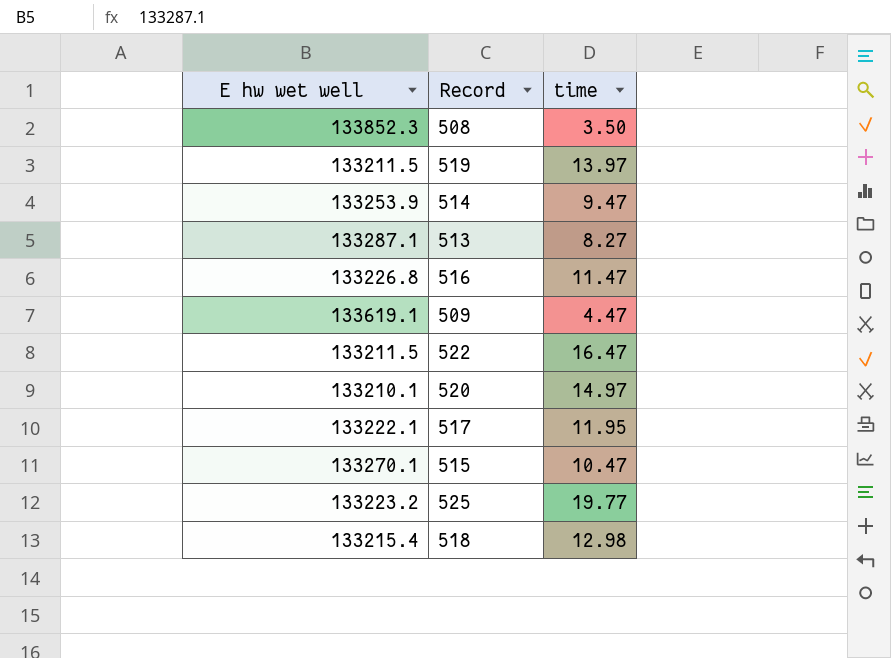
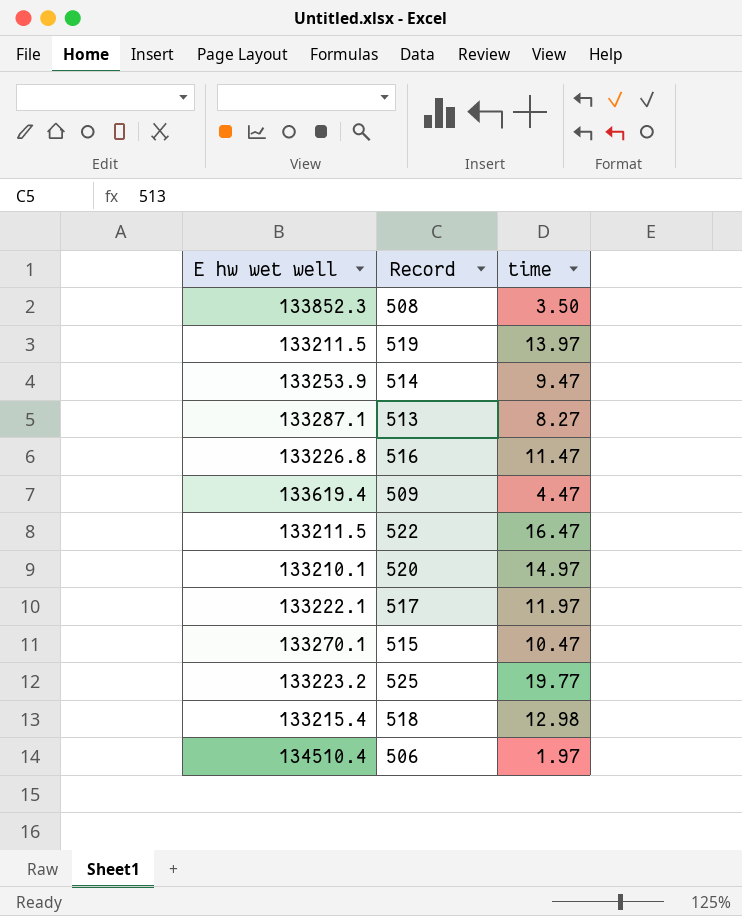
509 | E hw wet well: 133619.1 -> 133619.4
517 | time: 11.95 -> 11.97
row 506: none -> 134510.4 | 1.97

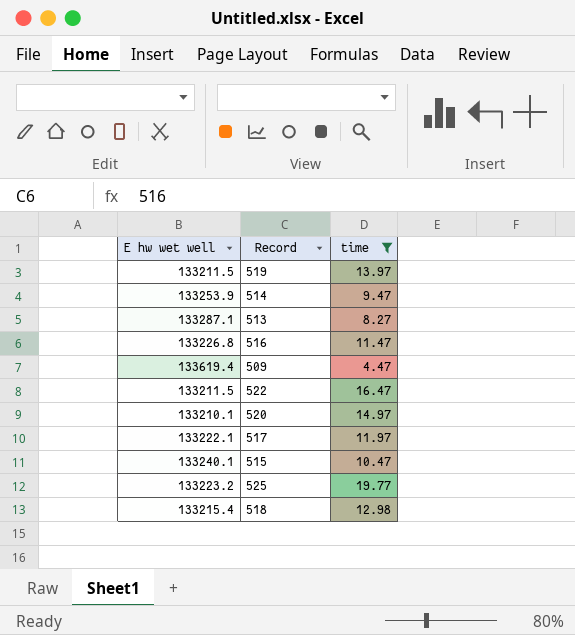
filter: none -> time >= 4.47
515 | E hw wet well: 133270.1 -> 133240.1

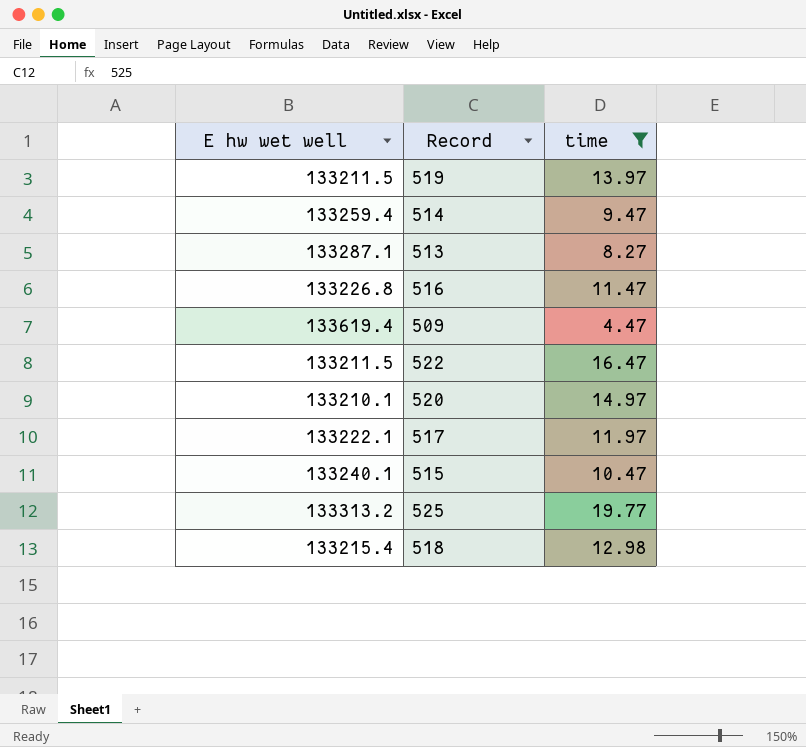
514 | E hw wet well: 133253.9 -> 133259.4
525 | E hw wet well: 133223.2 -> 133313.2

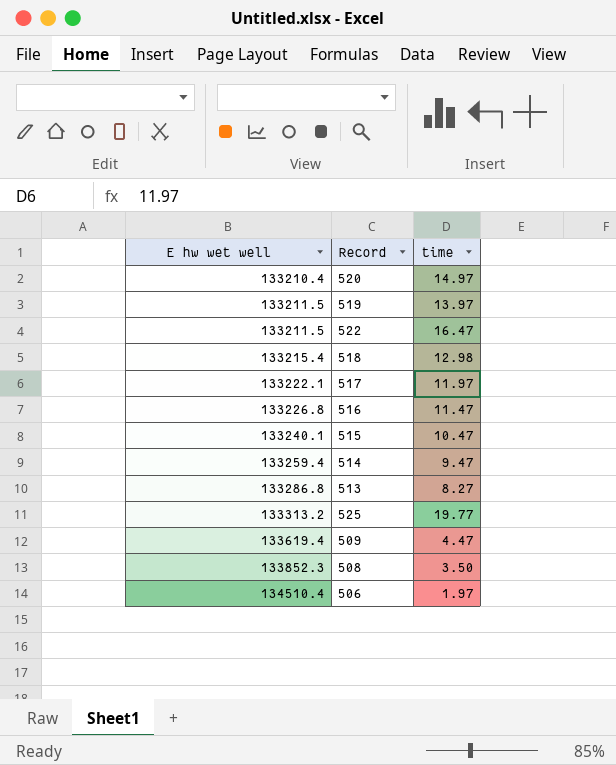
filter: time >= 4.47 -> none
row order: none -> E hw wet well ascending
520 | E hw wet well: 133210.1 -> 133210.4
513 | E hw wet well: 133287.1 -> 133286.8

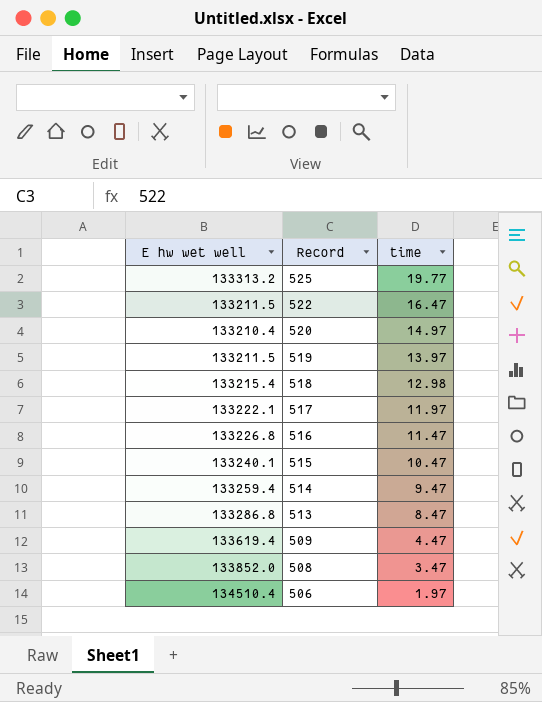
row order: E hw wet well ascending -> Record descending
513 | time: 8.27 -> 8.47
508 | E hw wet well: 133852.3 -> 133852.0
508 | time: 3.50 -> 3.47

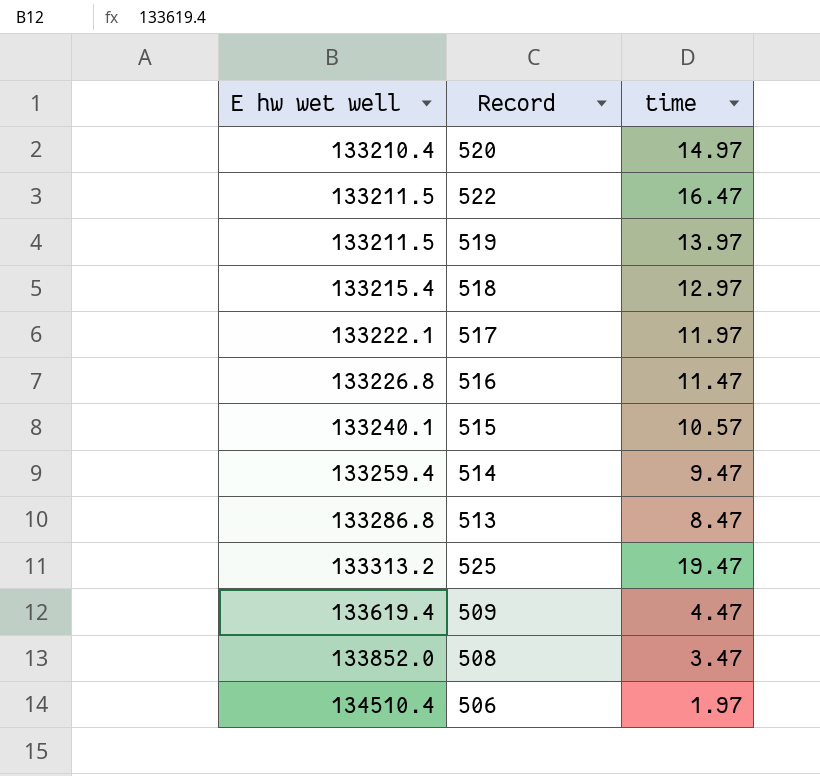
row order: Record descending -> E hw wet well ascending
518 | time: 12.98 -> 12.97
515 | time: 10.47 -> 10.57
525 | time: 19.77 -> 19.47

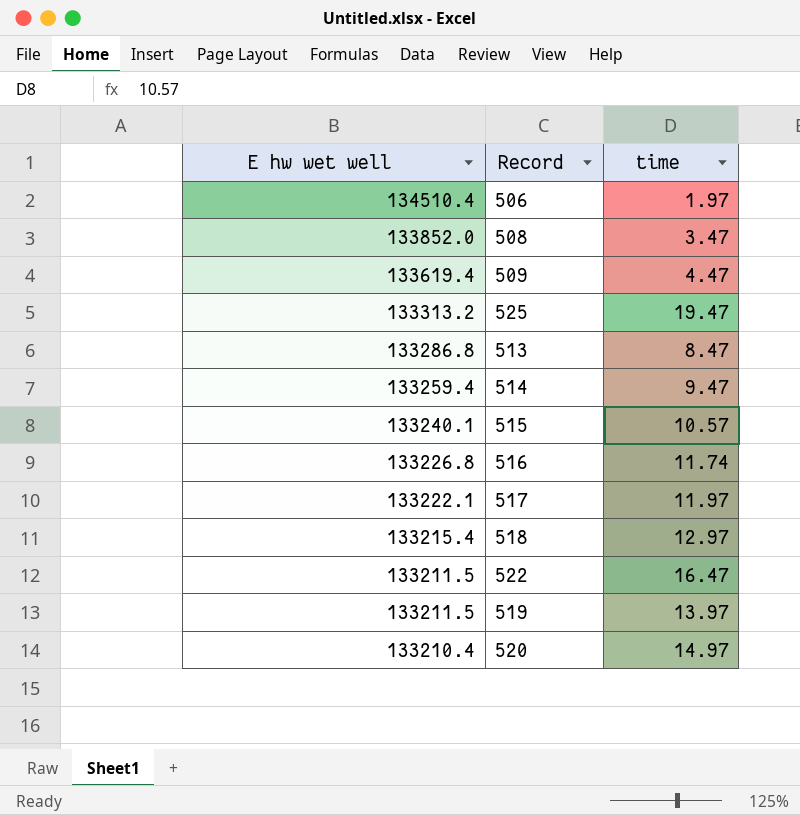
row order: E hw wet well ascending -> E hw wet well descending
516 | time: 11.47 -> 11.74

